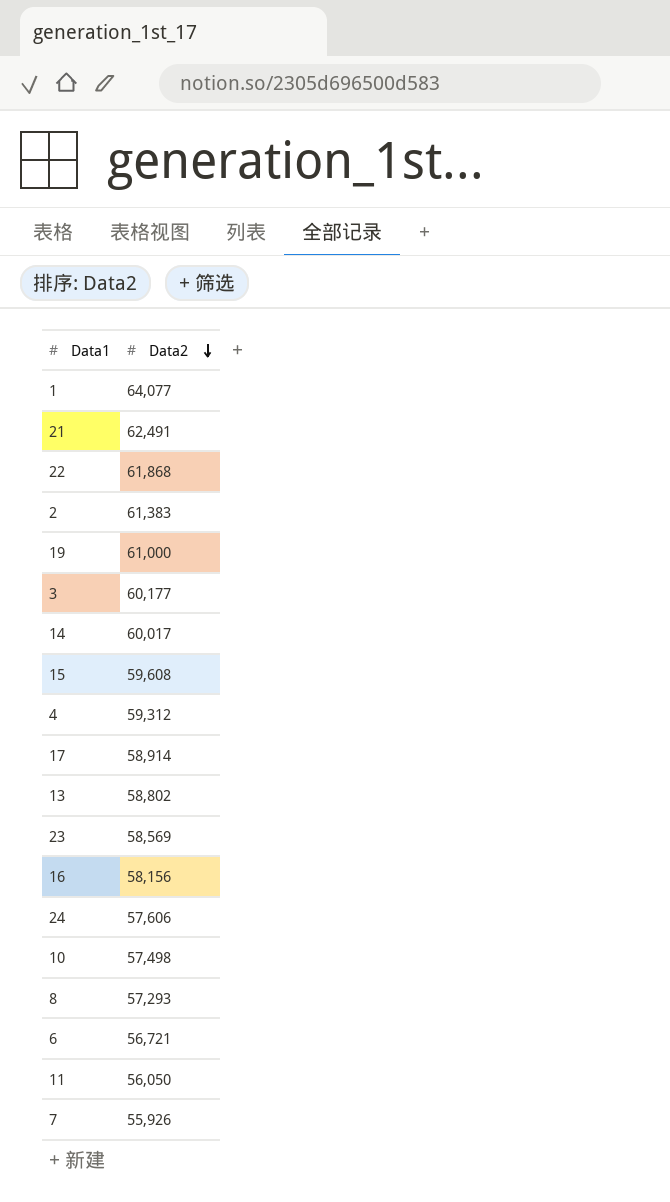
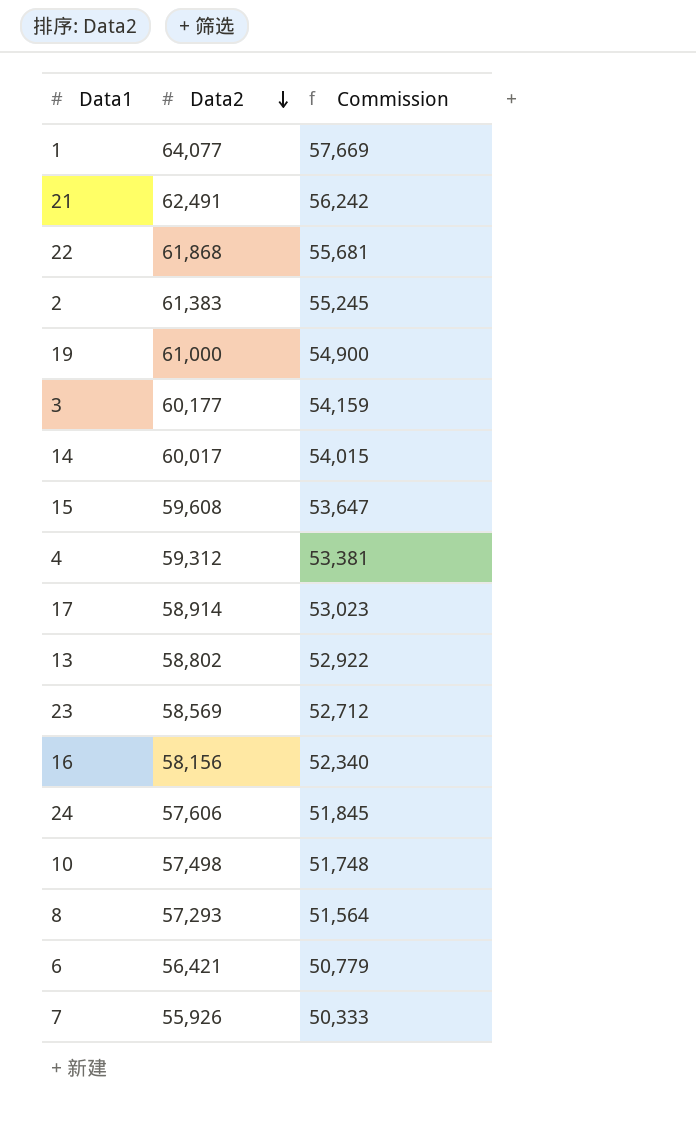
column Commission | formula: none -> [Data2] * 0.9
row 11: 56,050 -> none
6 | Data2: 56,721 -> 56,421

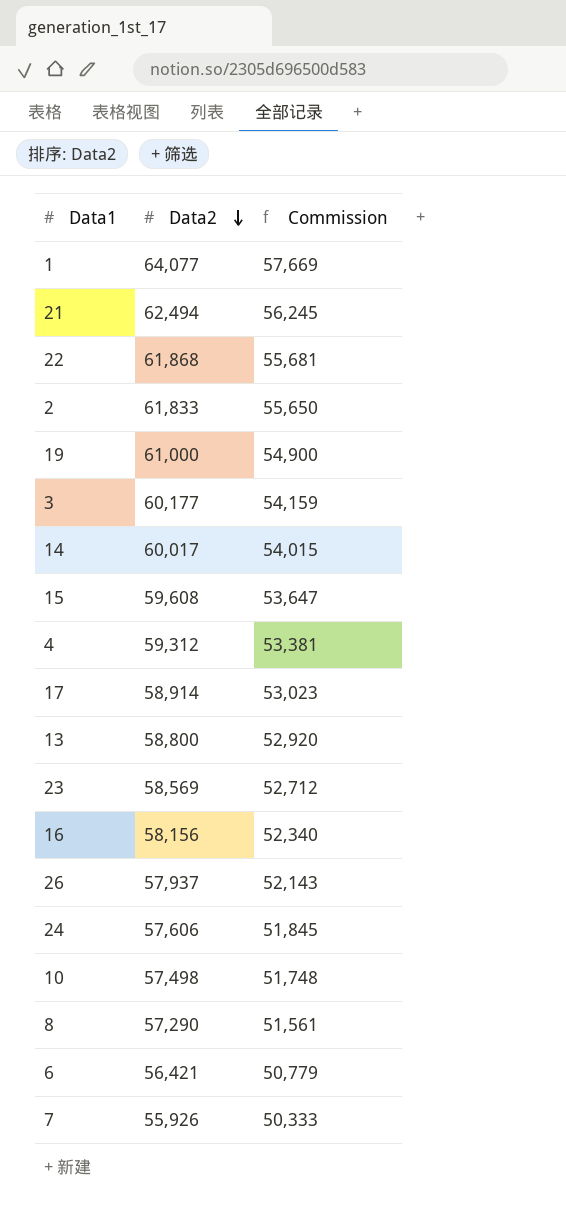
21 | Data2: 62,491 -> 62,494
21 | Commission: 56,242 -> 56,245
2 | Data2: 61,383 -> 61,833
2 | Commission: 55,245 -> 55,650
13 | Data2: 58,802 -> 58,800
13 | Commission: 52,922 -> 52,920
row 26: none -> 57,937 | 52,143
8 | Data2: 57,293 -> 57,290
8 | Commission: 51,564 -> 51,561

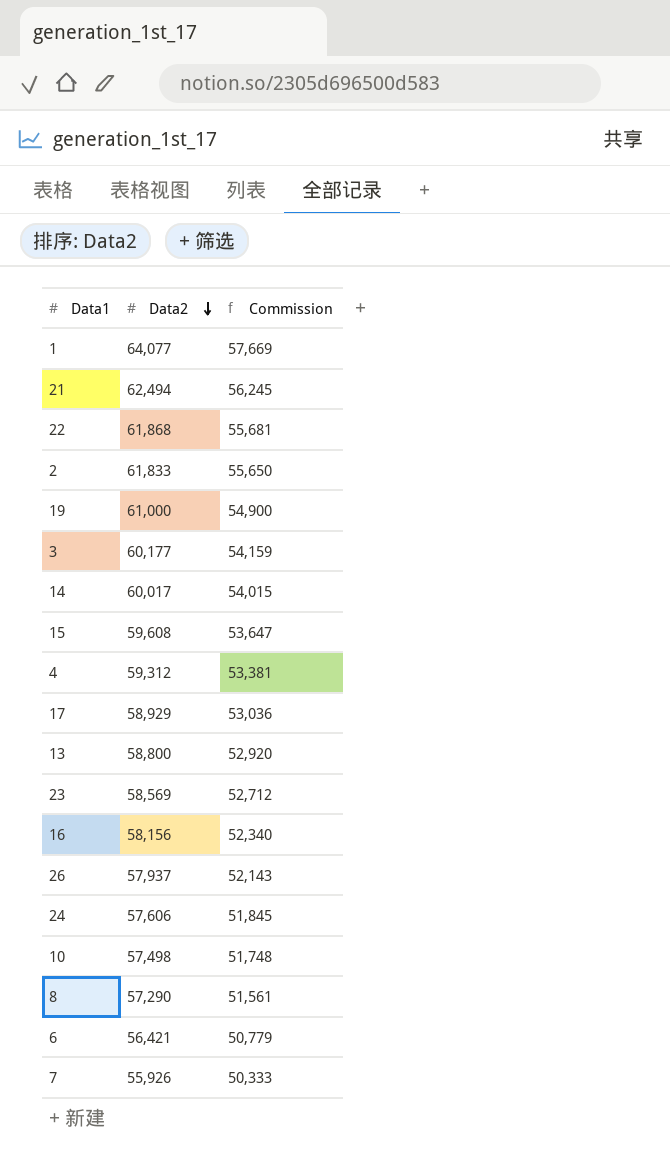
17 | Data2: 58,914 -> 58,929
17 | Commission: 53,023 -> 53,036

